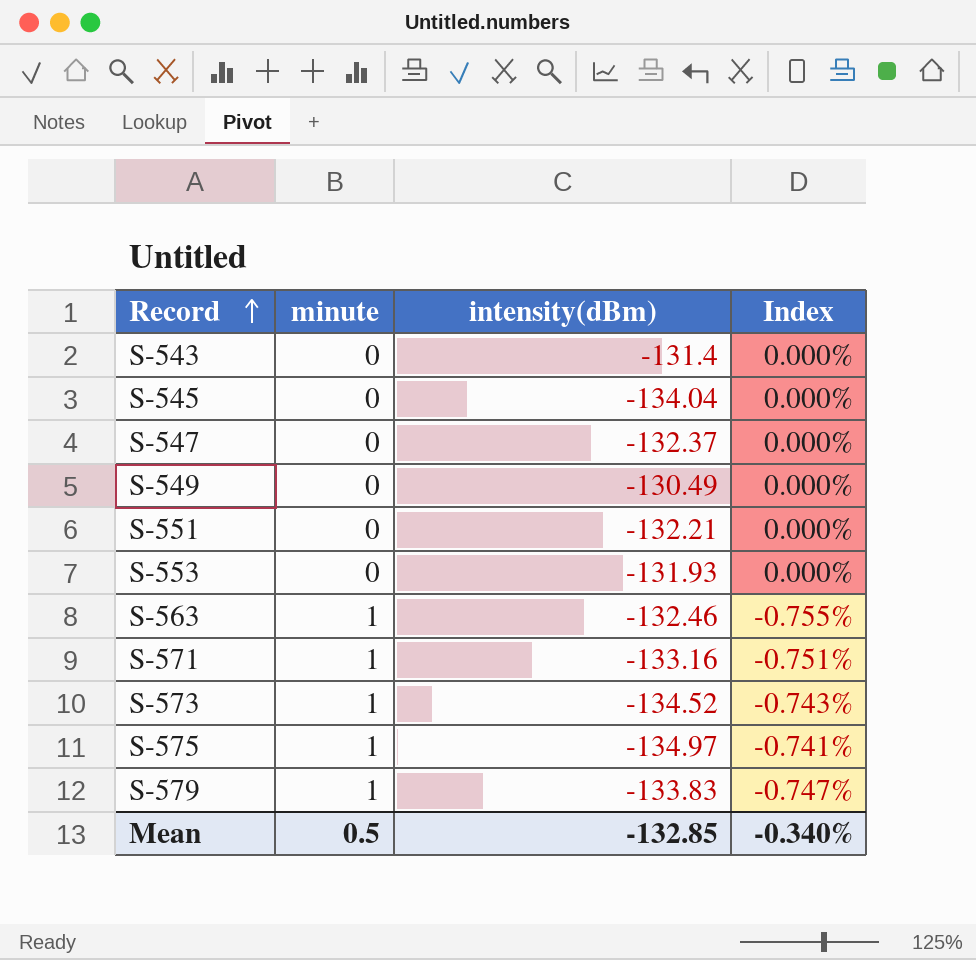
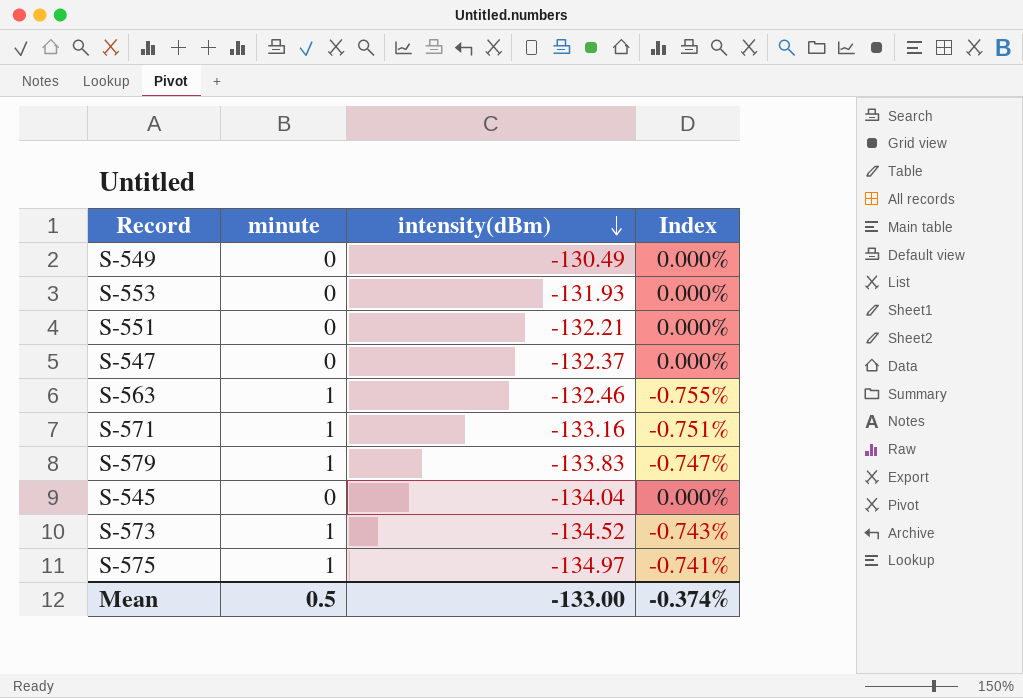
row order: Record ascending -> intensity(dBm) descending
row S-543: 0 | -131.4 | 0.000% -> none
Mean | intensity(dBm): -132.85 -> -133.00
Mean | Index: -0.340% -> -0.374%

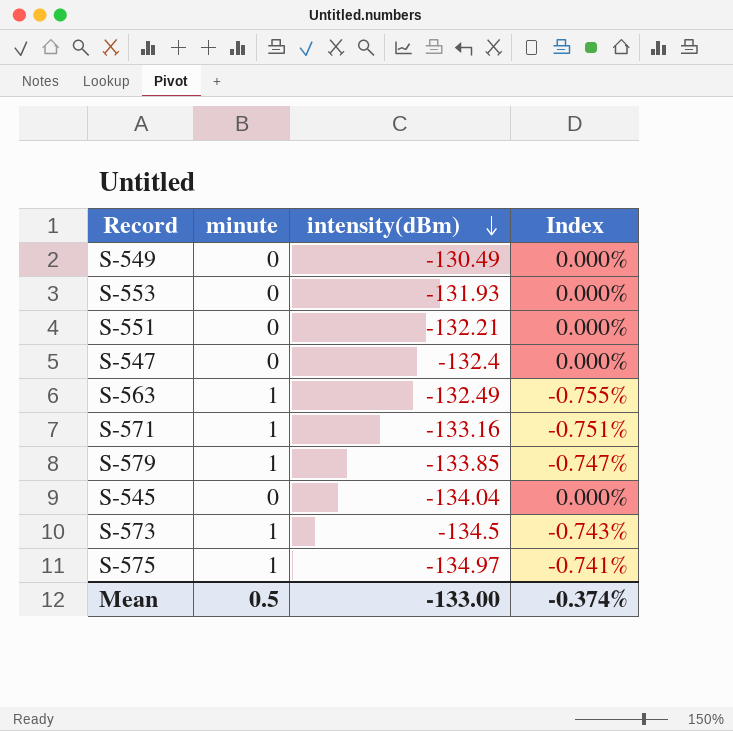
S-547 | intensity(dBm): -132.37 -> -132.4
S-563 | intensity(dBm): -132.46 -> -132.49
S-579 | intensity(dBm): -133.83 -> -133.85
S-573 | intensity(dBm): -134.52 -> -134.5

